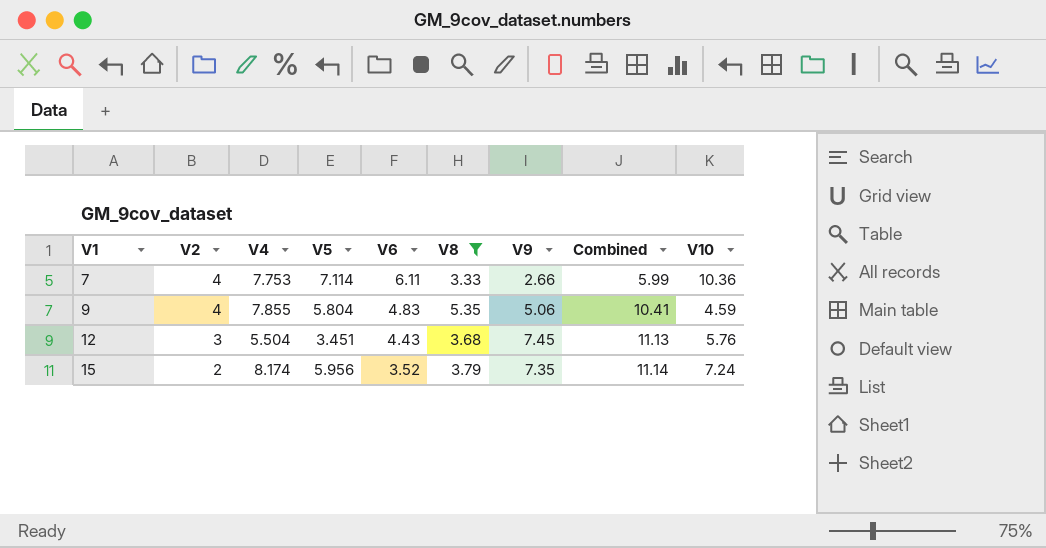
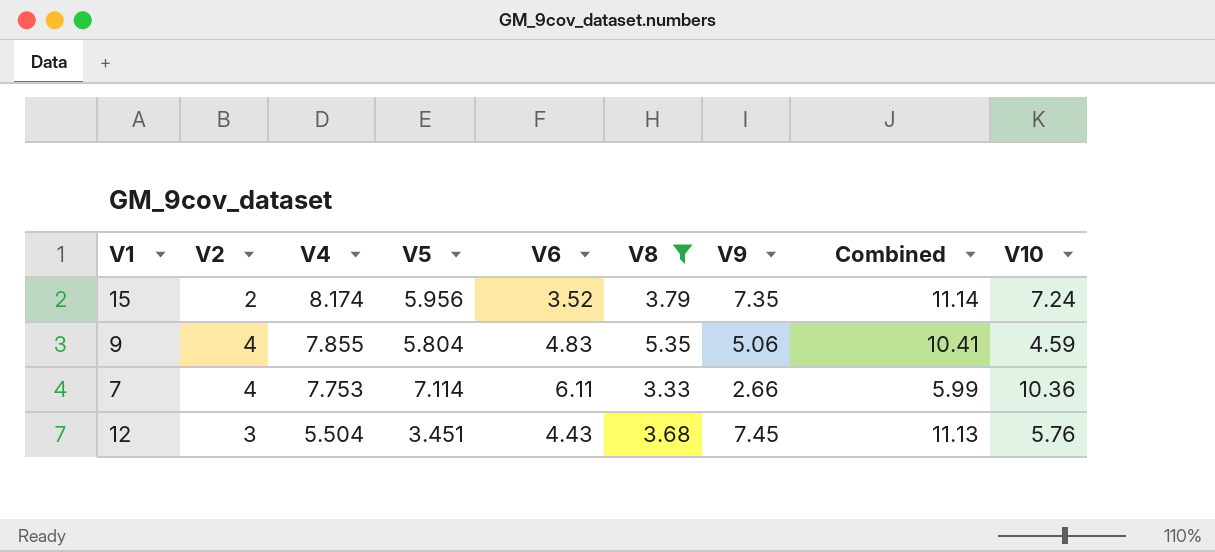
row order: V1 ascending -> V4 descending

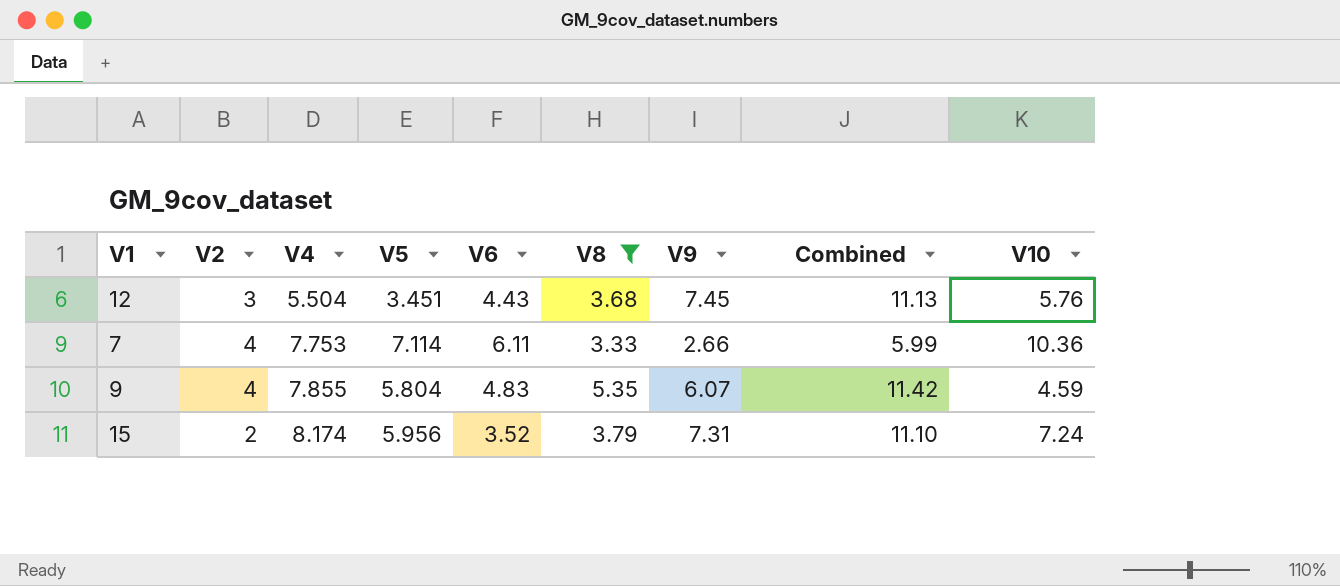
row order: V4 descending -> V4 ascending
9 | V9: 5.06 -> 6.07
9 | Combined: 10.41 -> 11.42
15 | V9: 7.35 -> 7.31
15 | Combined: 11.14 -> 11.10

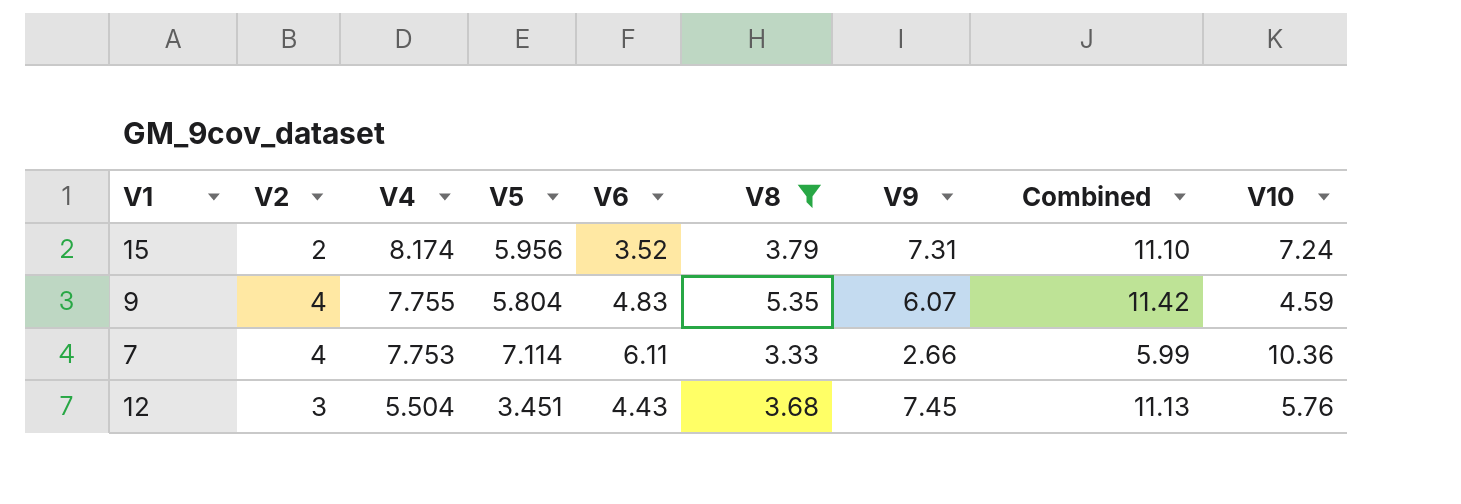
row order: V4 ascending -> V4 descending
9 | V4: 7.855 -> 7.755

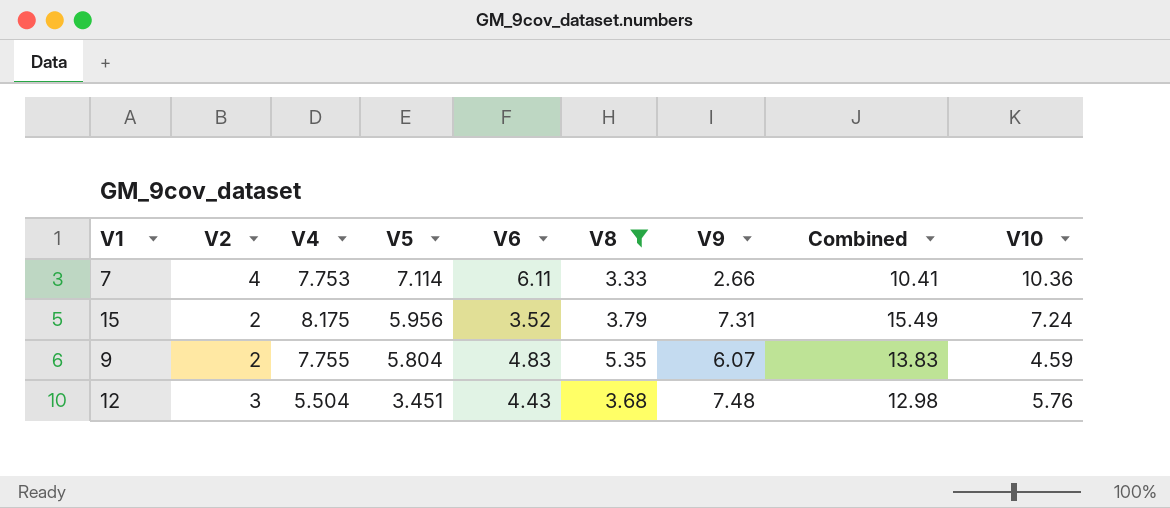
row order: V4 descending -> V5 descending
column Combined | formula: [V8] + [V9] -> [V4] + [V9]
15 | V4: 8.174 -> 8.175
9 | V2: 4 -> 2
12 | V9: 7.45 -> 7.48

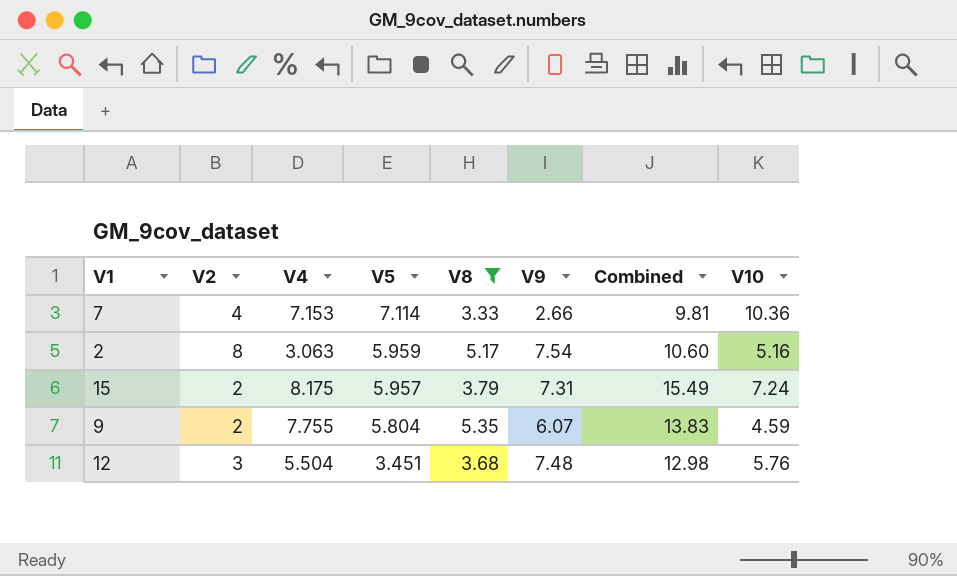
column V6 | position: 5 -> none
7 | V4: 7.753 -> 7.153
7 | Combined: 10.41 -> 9.81
row 2: none -> 8 | 3.063 | 5.959 | 5.17 | 7.54 | 10.60 | 5.16
15 | V5: 5.956 -> 5.957

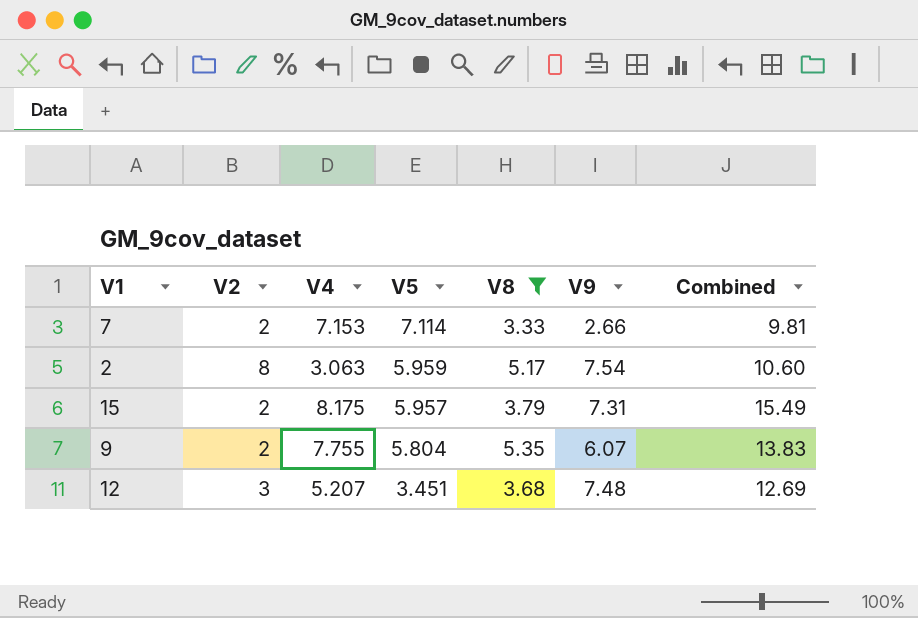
column V10 | position: 8 -> none
7 | V2: 4 -> 2
12 | V4: 5.504 -> 5.207
12 | Combined: 12.98 -> 12.69

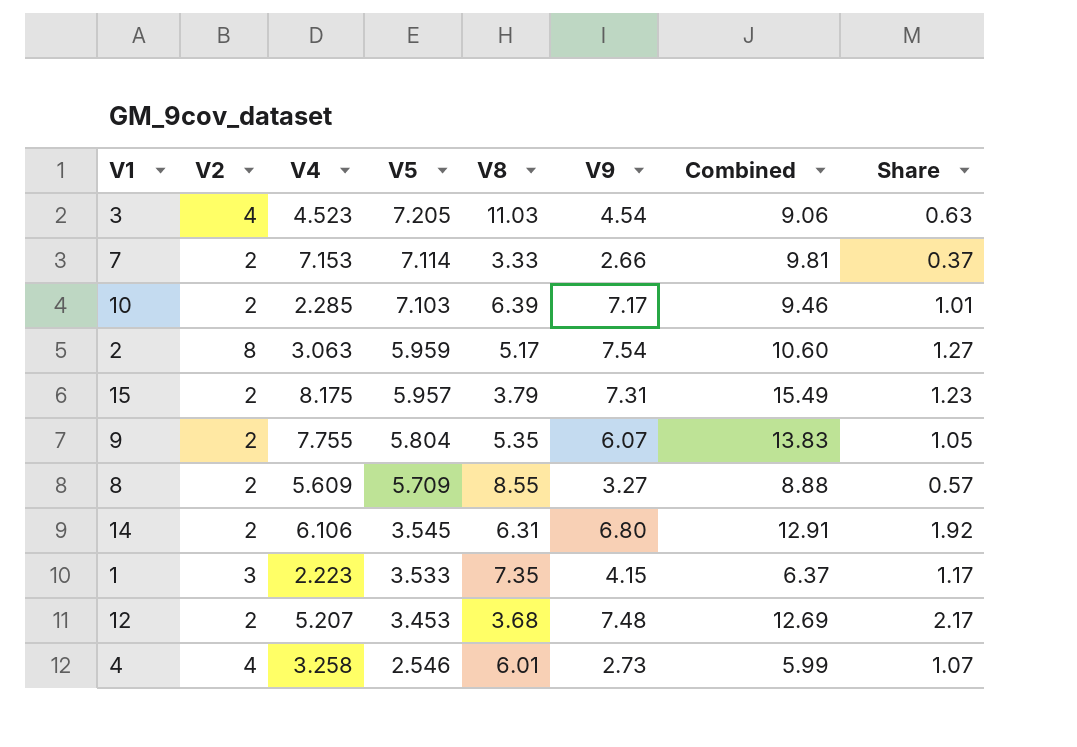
filter: V8 <= 5.35 -> none
column Share | formula: none -> [V9] / [V5]
12 | V2: 3 -> 2
12 | V5: 3.451 -> 3.453

